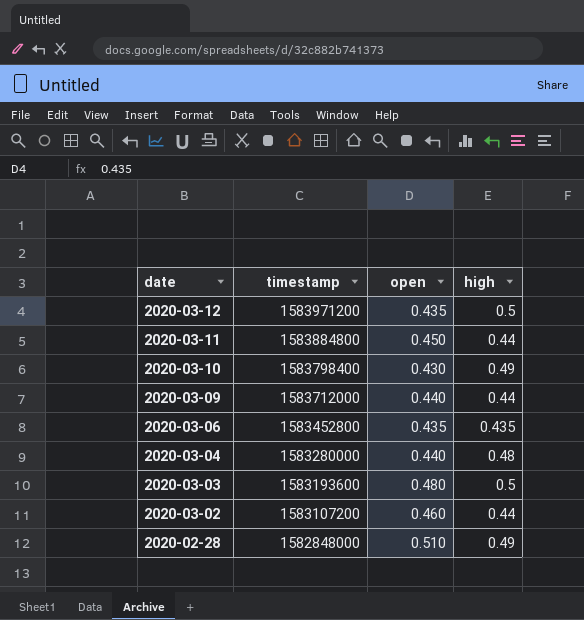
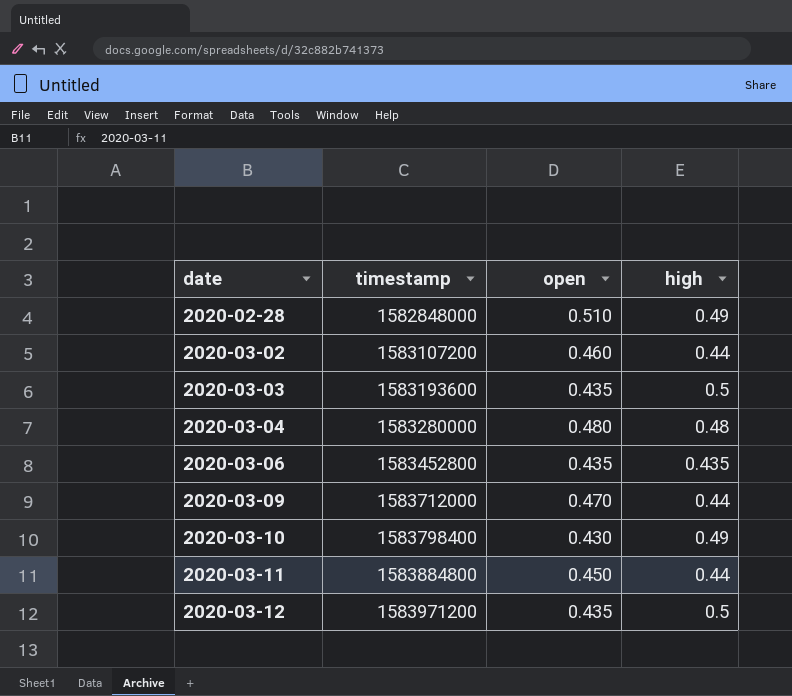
row order: date descending -> date ascending
2020-03-03 | open: 0.480 -> 0.435
2020-03-04 | open: 0.440 -> 0.480
2020-03-09 | open: 0.440 -> 0.470

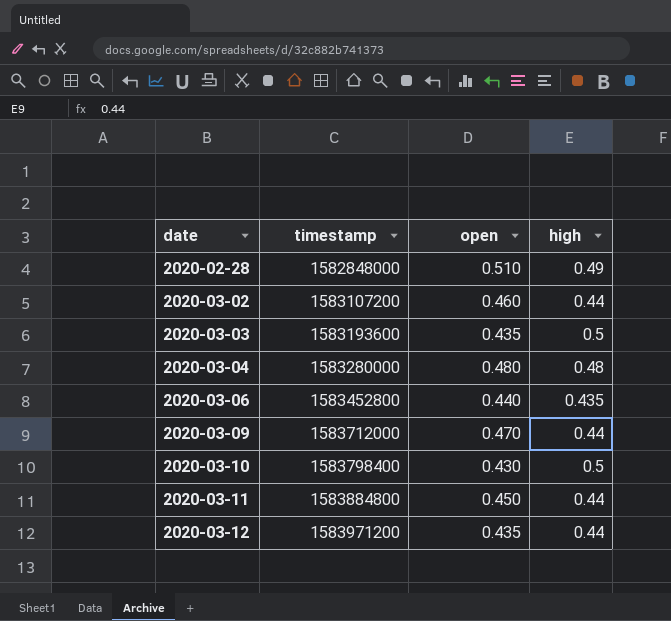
2020-03-06 | open: 0.435 -> 0.440
2020-03-10 | high: 0.49 -> 0.5
2020-03-12 | high: 0.5 -> 0.44

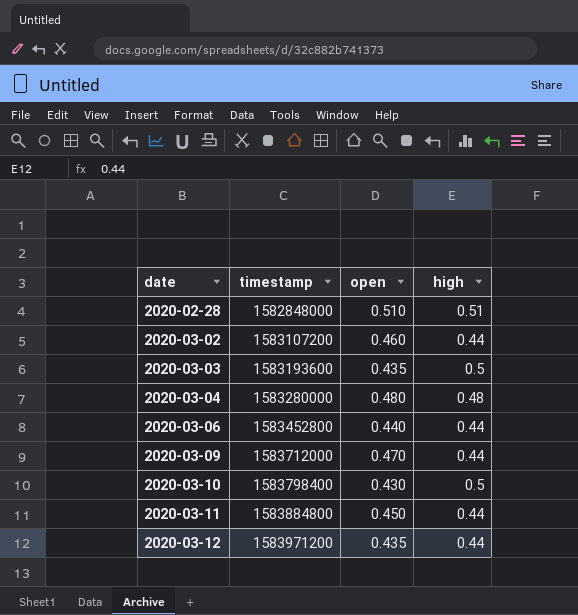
2020-02-28 | high: 0.49 -> 0.51
2020-03-06 | high: 0.435 -> 0.44

